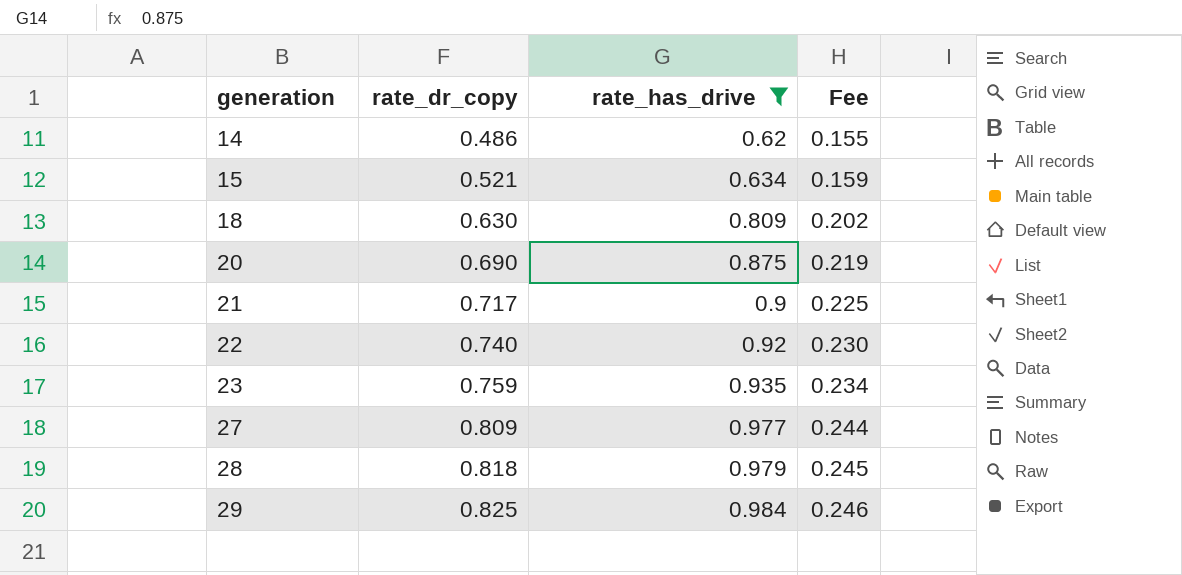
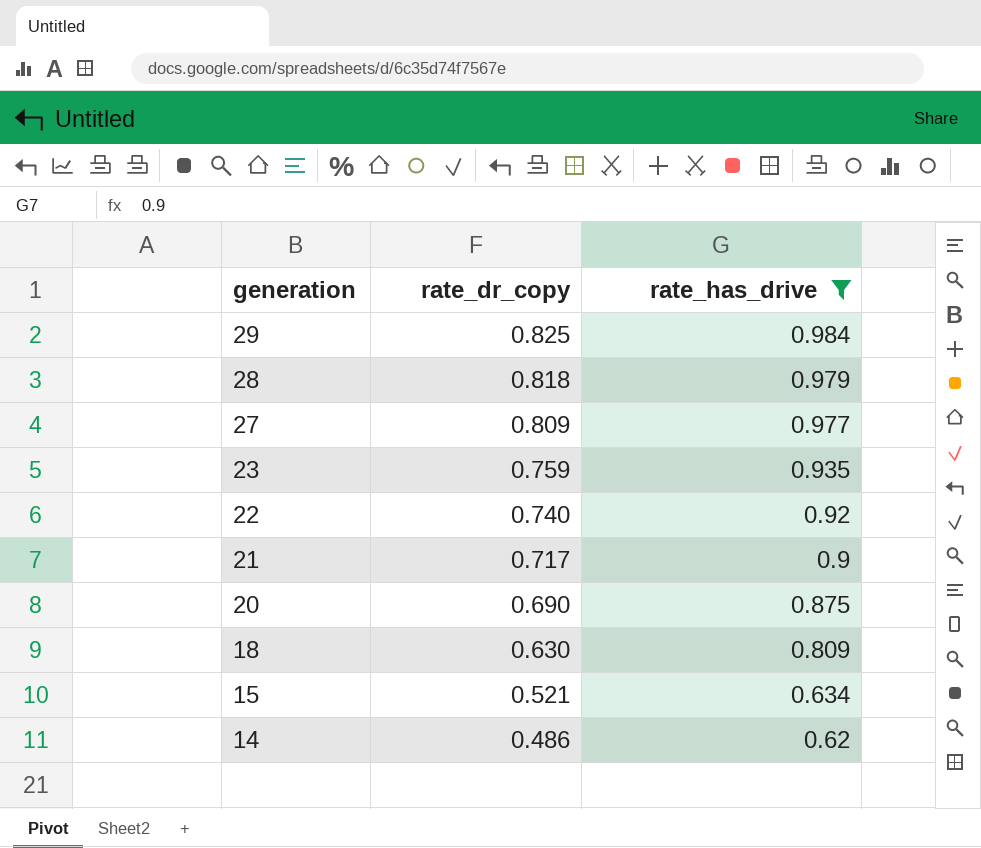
row order: generation ascending -> generation descending
column Fee | formula: [rate_has_drive] * 0.25 -> none

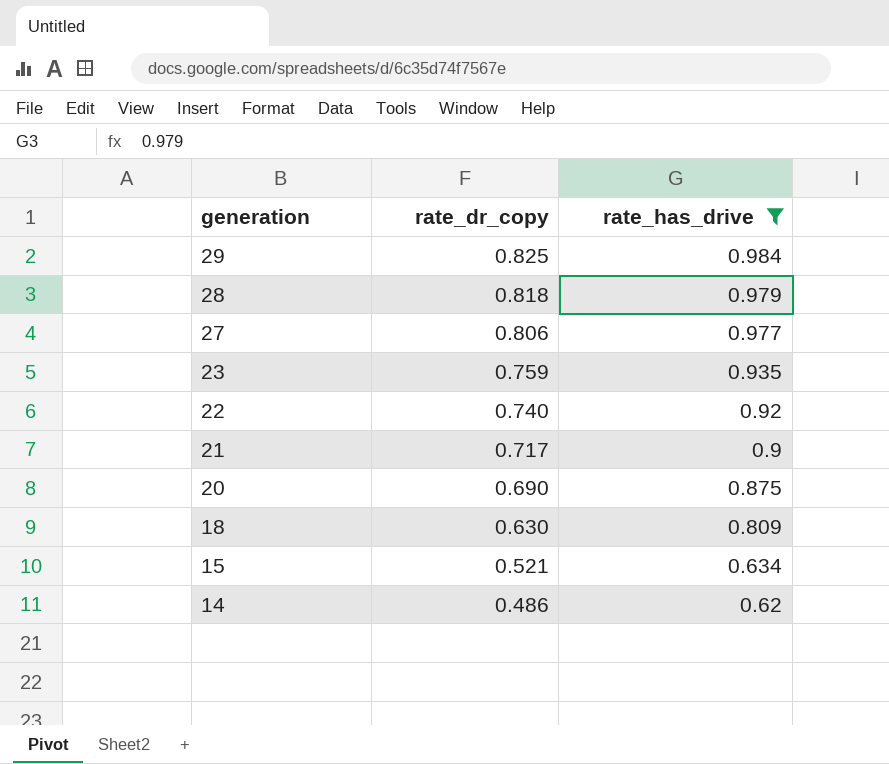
27 | rate_dr_copy: 0.809 -> 0.806

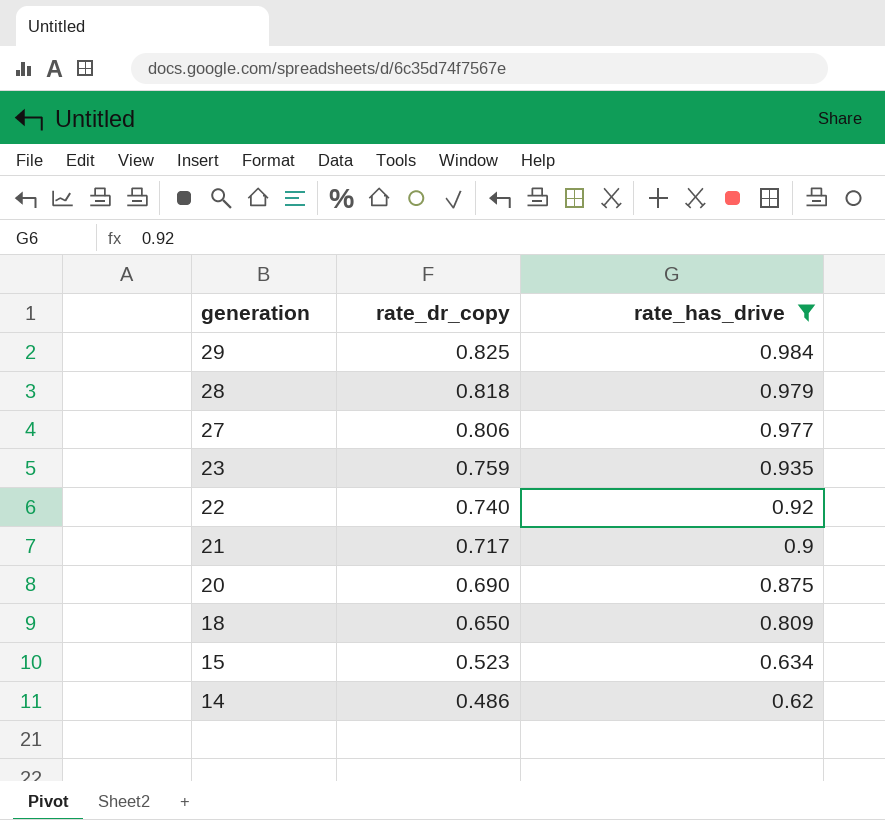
18 | rate_dr_copy: 0.630 -> 0.650
15 | rate_dr_copy: 0.521 -> 0.523

